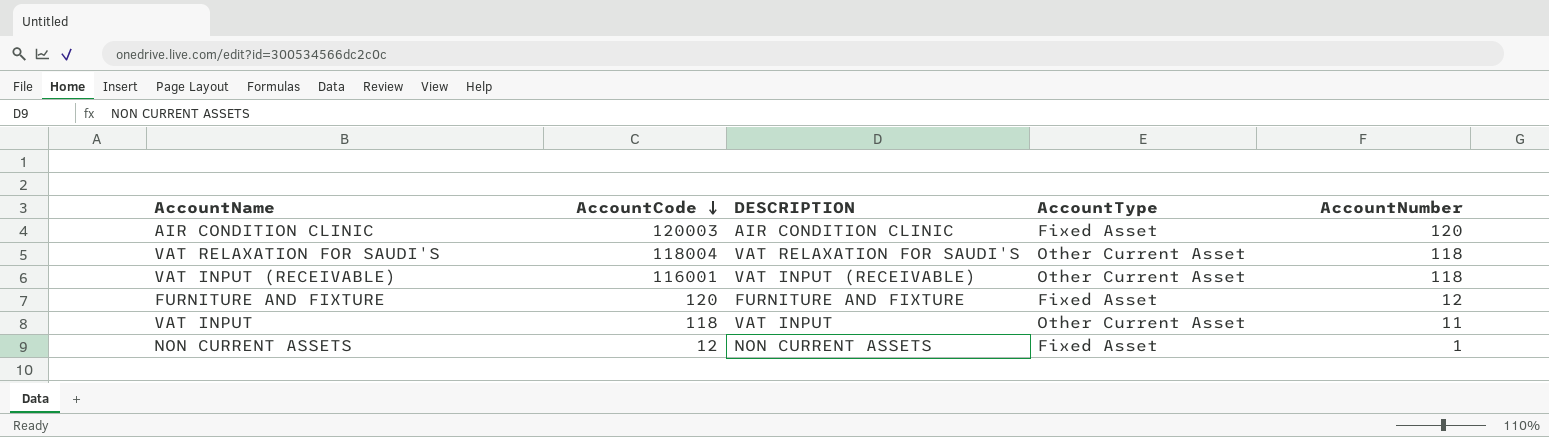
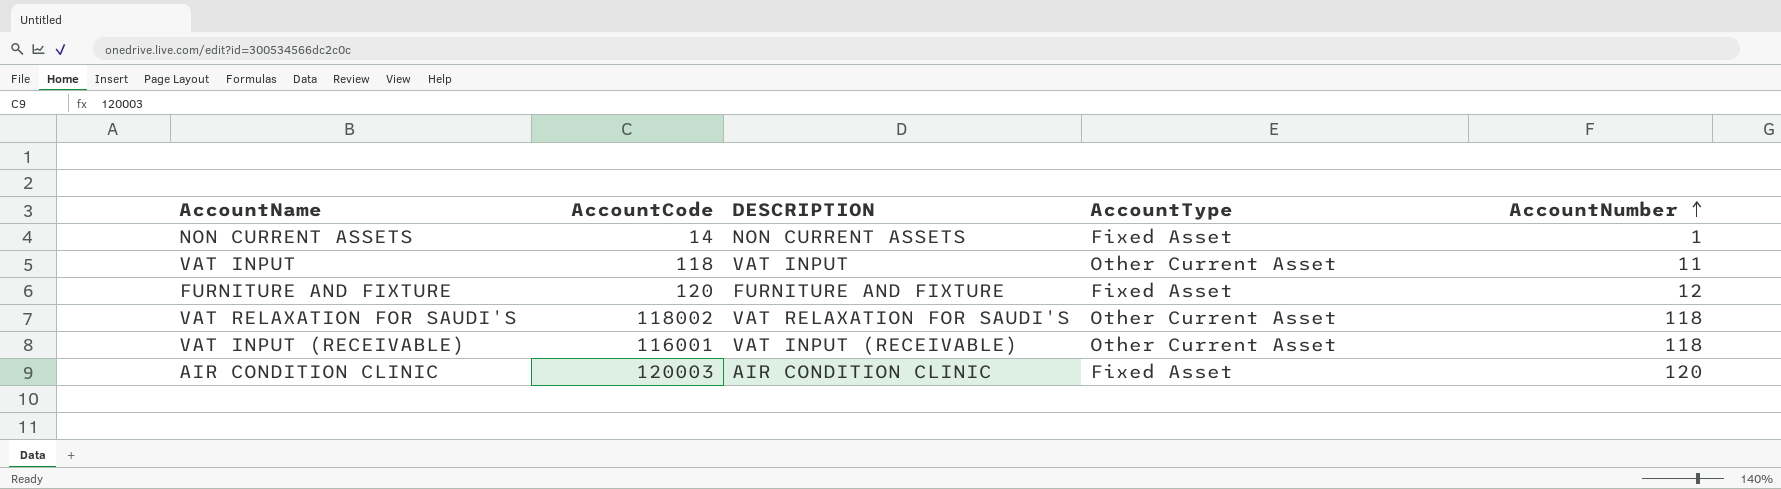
row order: AccountCode descending -> AccountNumber ascending
NON CURRENT ASSETS | AccountCode: 12 -> 14
VAT RELAXATION FOR SAUDI'S | AccountCode: 118004 -> 118002

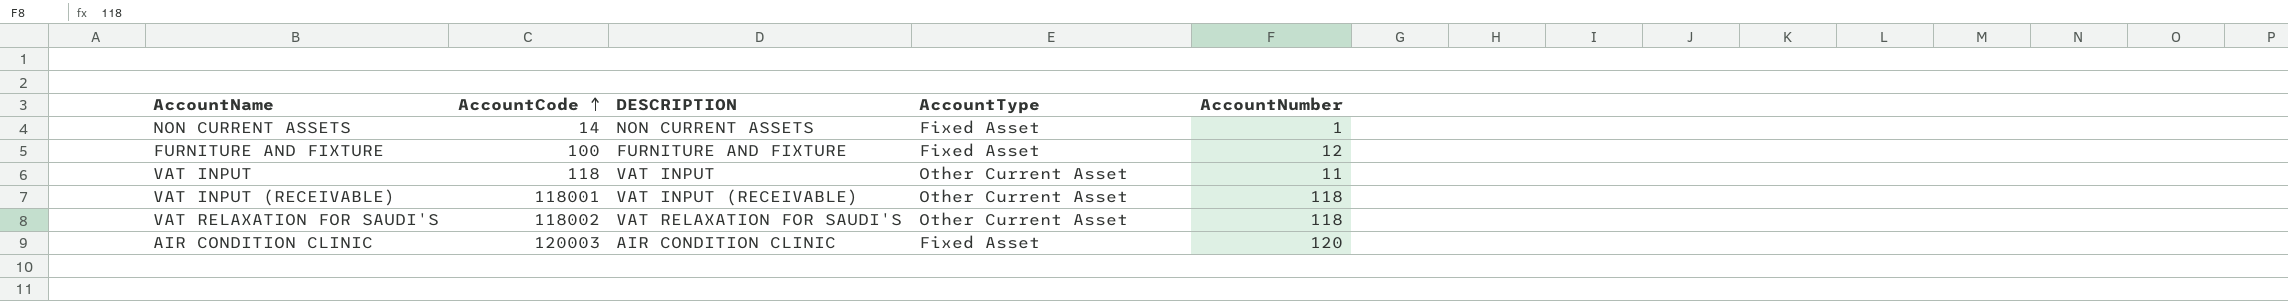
row order: AccountNumber ascending -> AccountCode ascending
FURNITURE AND FIXTURE | AccountCode: 120 -> 100
VAT INPUT (RECEIVABLE) | AccountCode: 116001 -> 118001

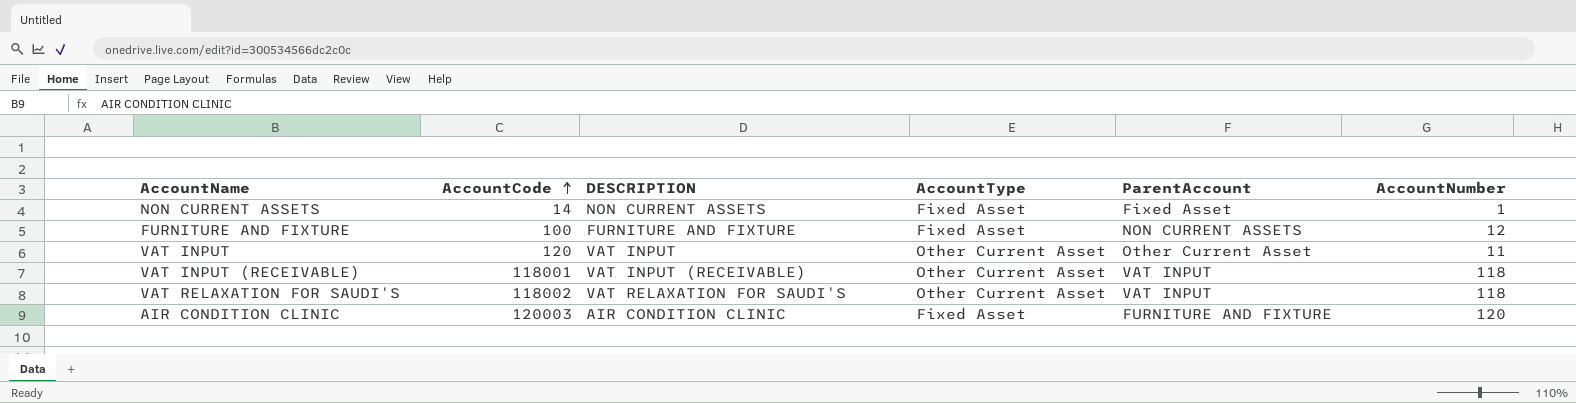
column ParentAccount | position: none -> 5
VAT INPUT | AccountCode: 118 -> 120

